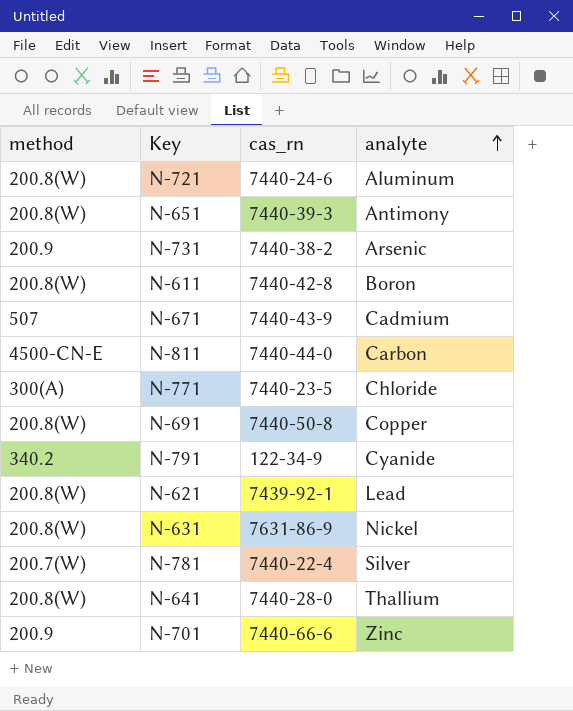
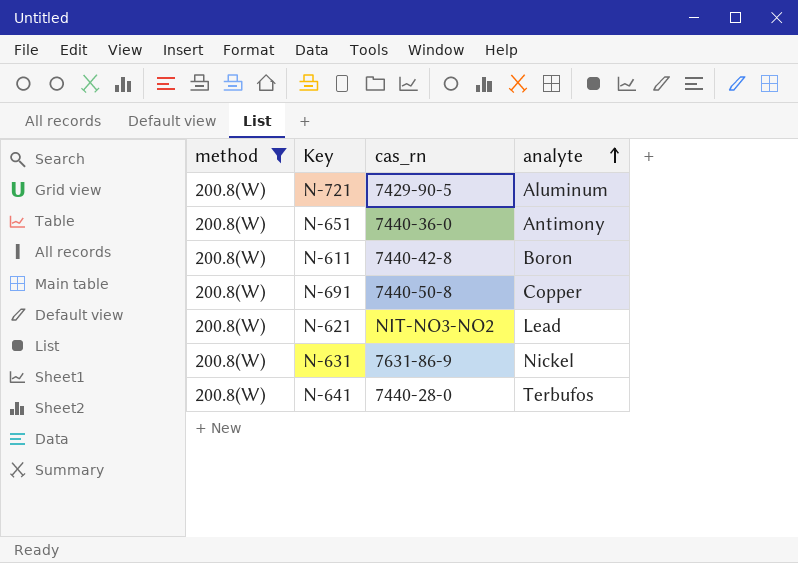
filter: none -> method = 200.8(W)
N-721 | cas_rn: 7440-24-6 -> 7429-90-5
N-651 | cas_rn: 7440-39-3 -> 7440-36-0
N-621 | cas_rn: 7439-92-1 -> NIT-NO3-NO2
N-641 | analyte: Thallium -> Terbufos

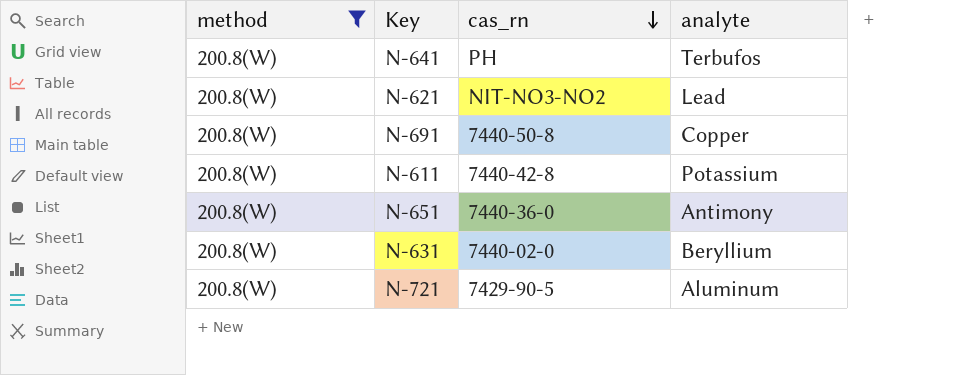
row order: analyte ascending -> cas_rn descending
N-641 | cas_rn: 7440-28-0 -> PH
N-611 | analyte: Boron -> Potassium
N-631 | cas_rn: 7631-86-9 -> 7440-02-0
N-631 | analyte: Nickel -> Beryllium

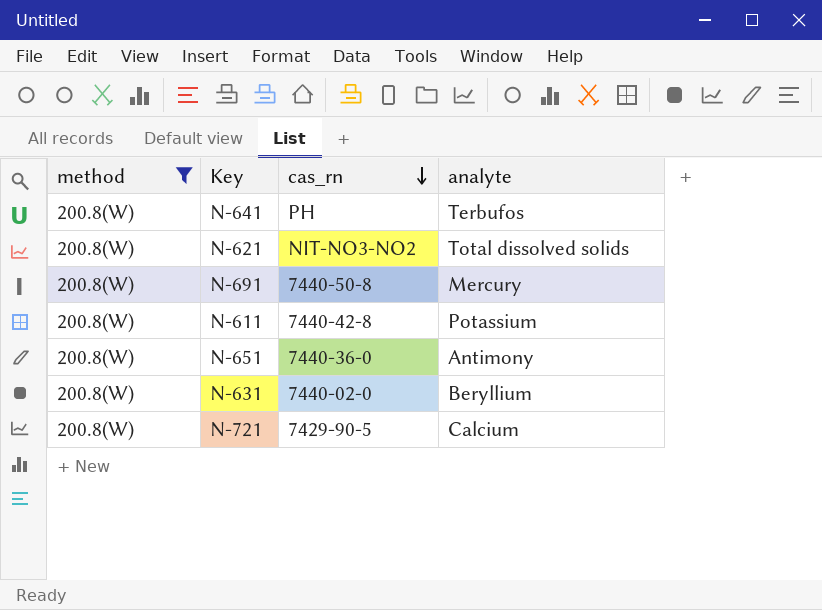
N-621 | analyte: Lead -> Total dissolved solids
N-691 | analyte: Copper -> Mercury
N-721 | analyte: Aluminum -> Calcium

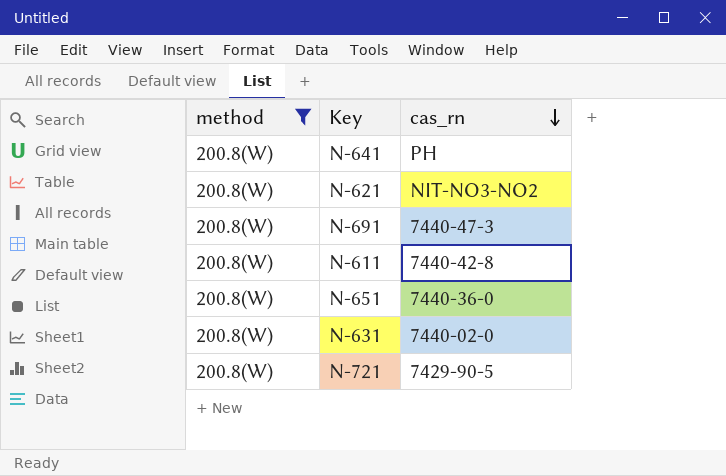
column analyte | position: 4 -> none
N-691 | cas_rn: 7440-50-8 -> 7440-47-3

